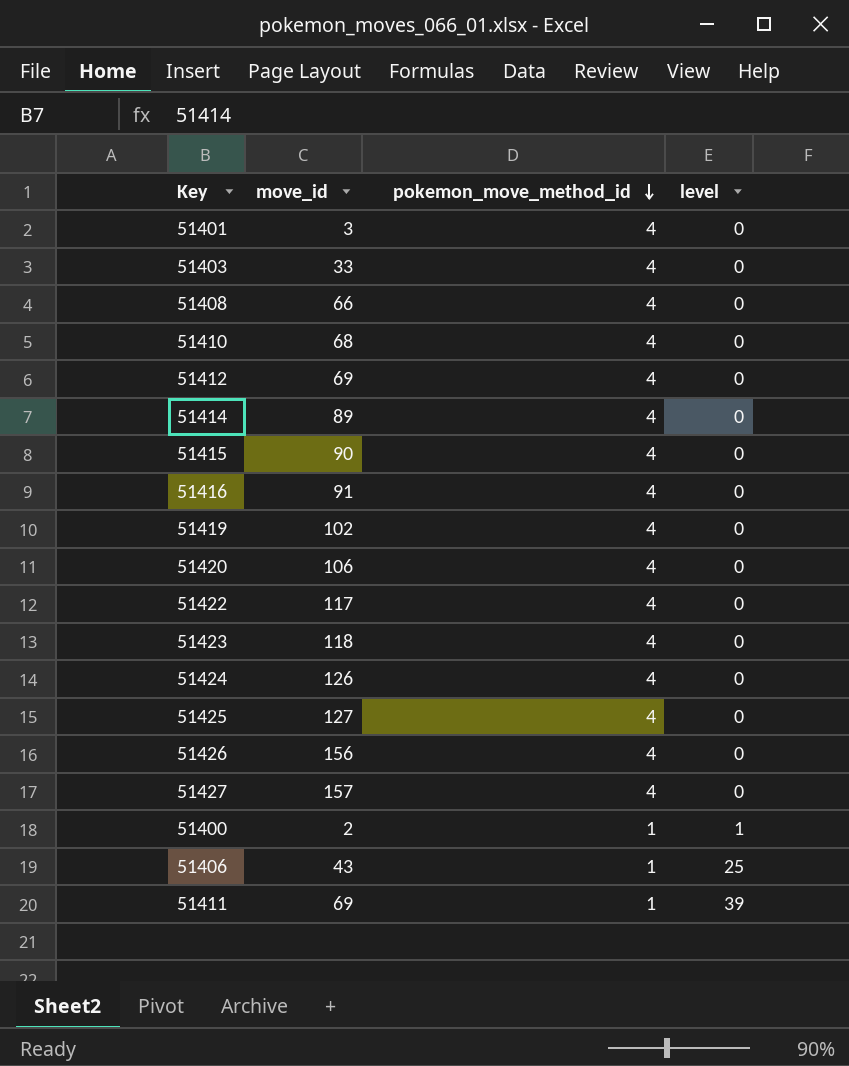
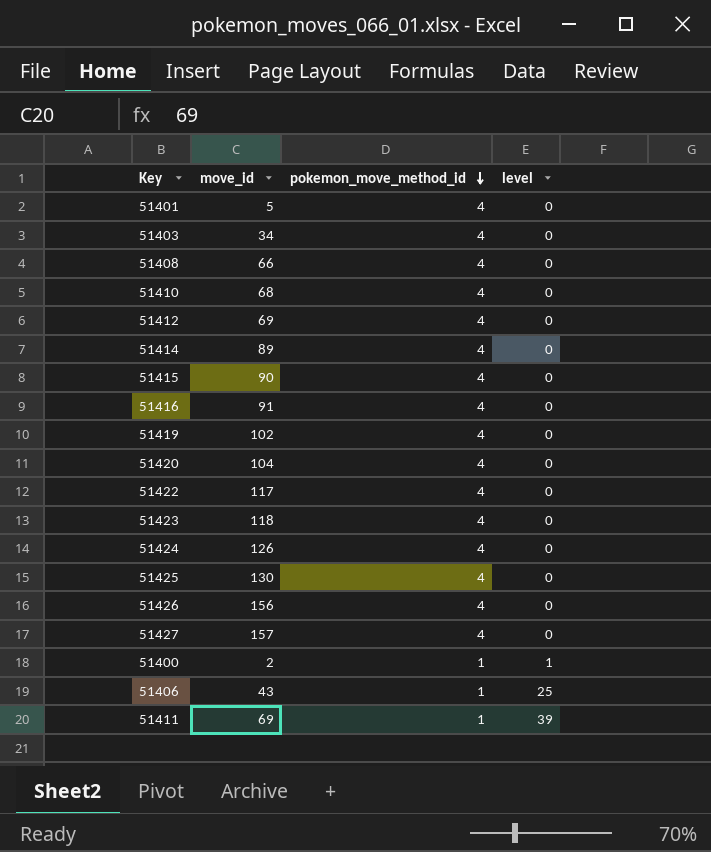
51401 | move_id: 3 -> 5
51403 | move_id: 33 -> 34
51420 | move_id: 106 -> 104
51425 | move_id: 127 -> 130

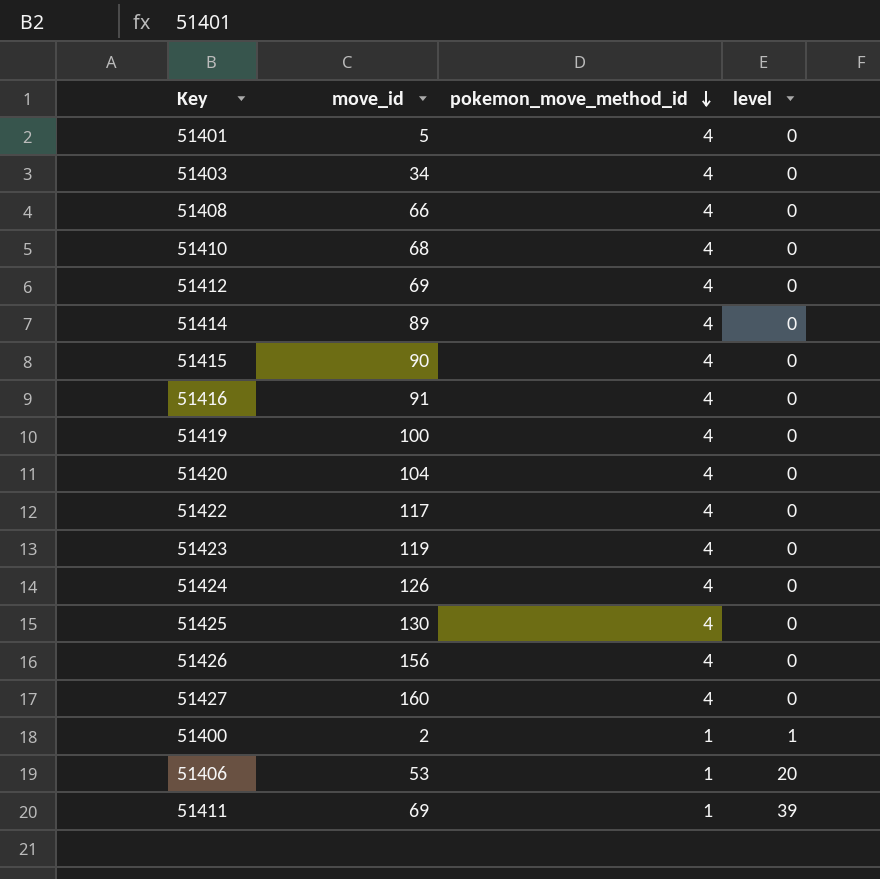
51419 | move_id: 102 -> 100
51423 | move_id: 118 -> 119
51427 | move_id: 157 -> 160
51406 | move_id: 43 -> 53
51406 | level: 25 -> 20

